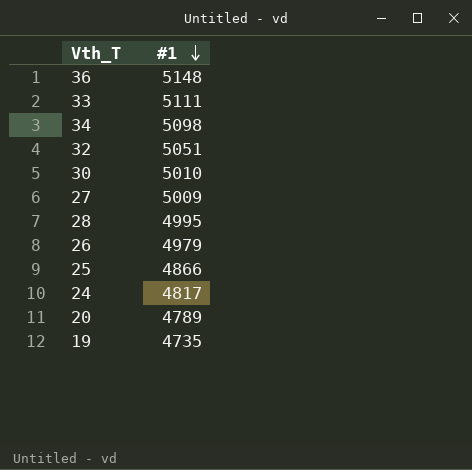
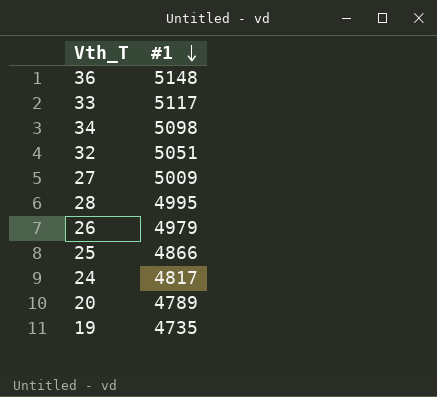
row 30: 5010 -> none
33 | #1: 5111 -> 5117

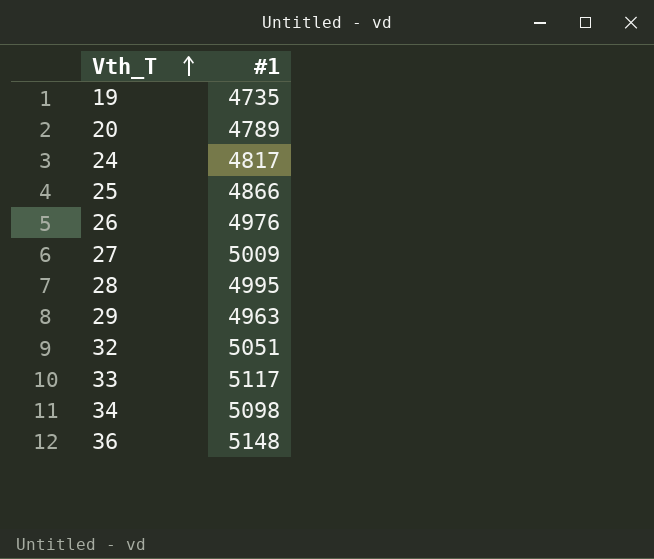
row order: #1 descending -> Vth_T ascending
26 | #1: 4979 -> 4976
row 29: none -> 4963

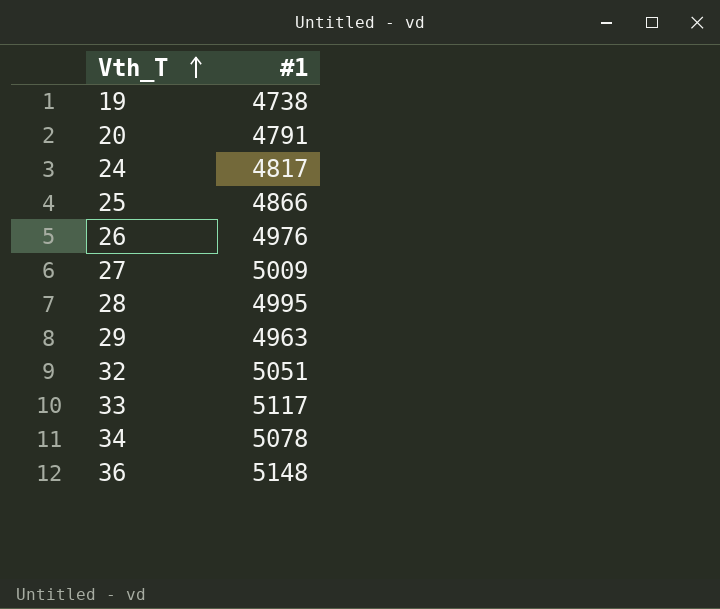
19 | #1: 4735 -> 4738
20 | #1: 4789 -> 4791
34 | #1: 5098 -> 5078

